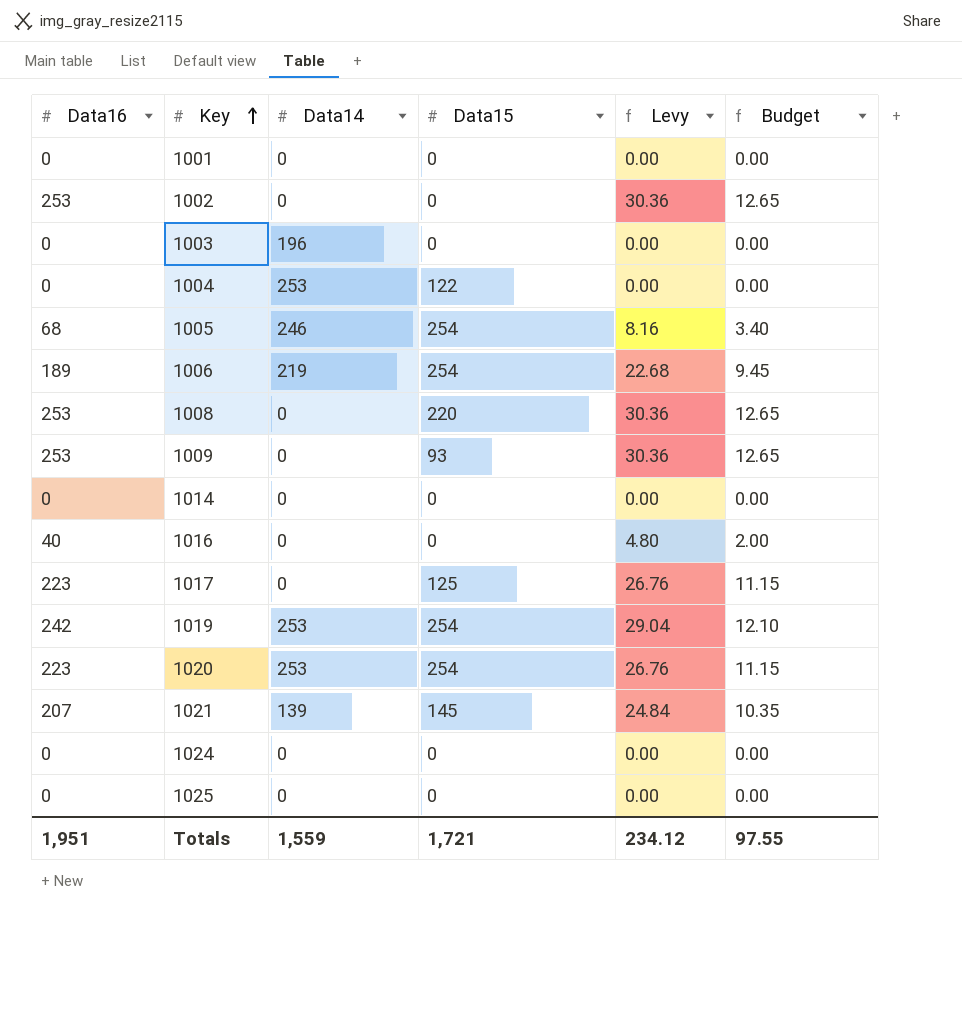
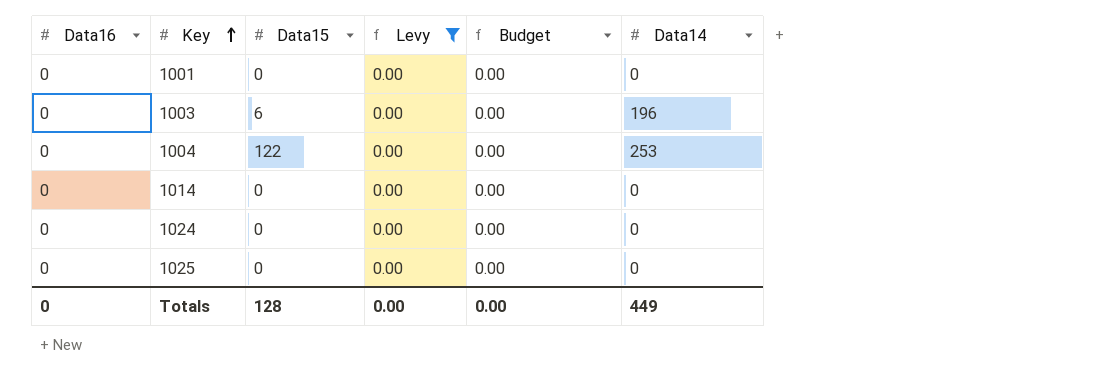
filter: none -> Levy = 0.00
column Data14 | position: 3 -> 6
1003 | Data15: 0 -> 6
Totals | Data16: 1,951 -> 0
Totals | Data15: 1,721 -> 128
Totals | Levy: 234.12 -> 0.00
Totals | Budget: 97.55 -> 0.00
Totals | Data14: 1,559 -> 449

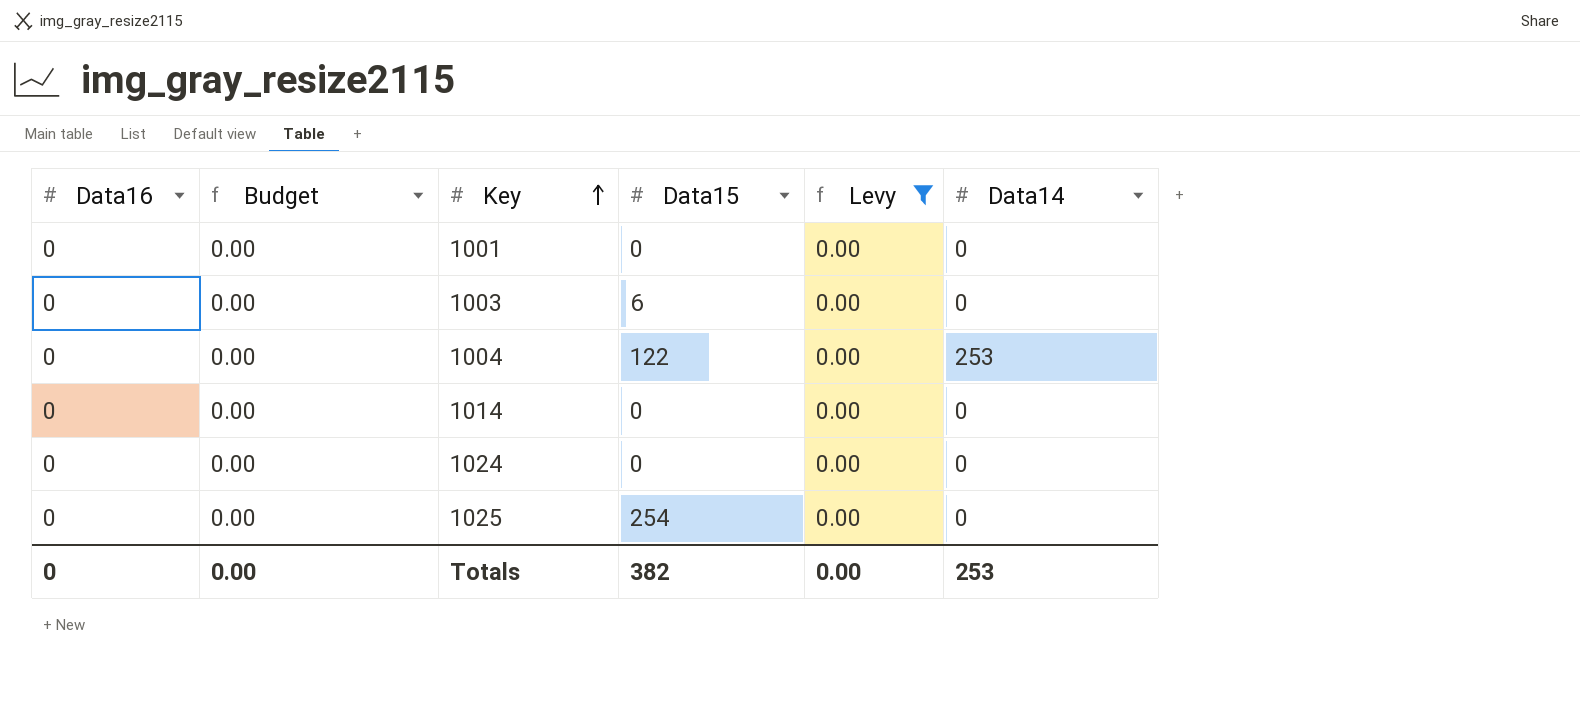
column Budget | position: 5 -> 2
1003 | Data14: 196 -> 0
1025 | Data15: 0 -> 254
Totals | Data15: 128 -> 382
Totals | Data14: 449 -> 253

